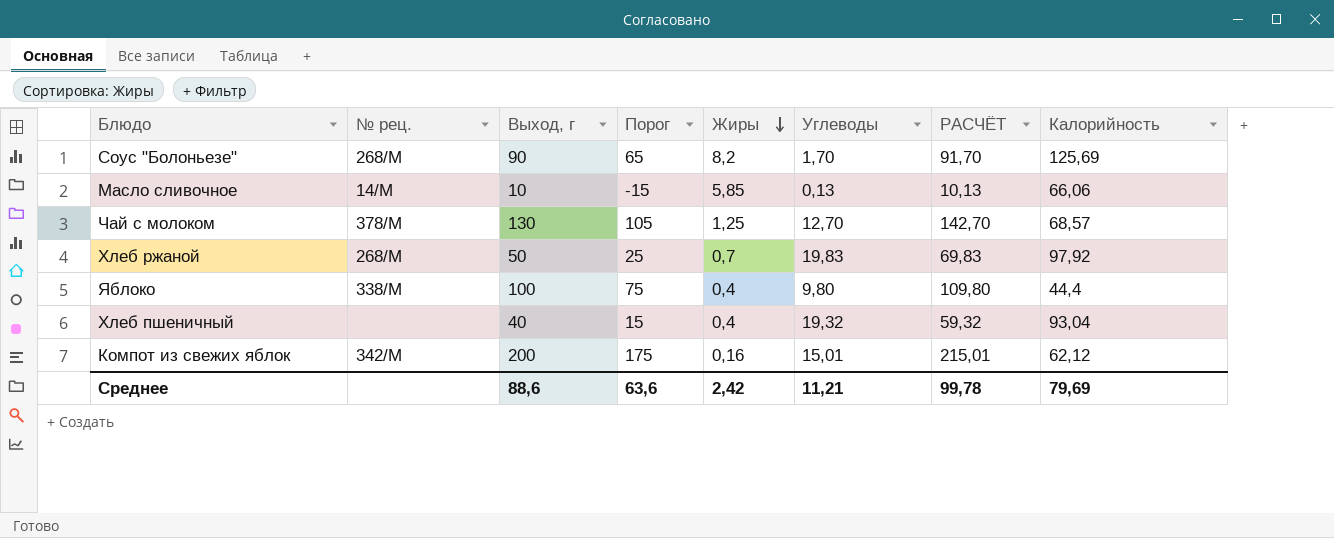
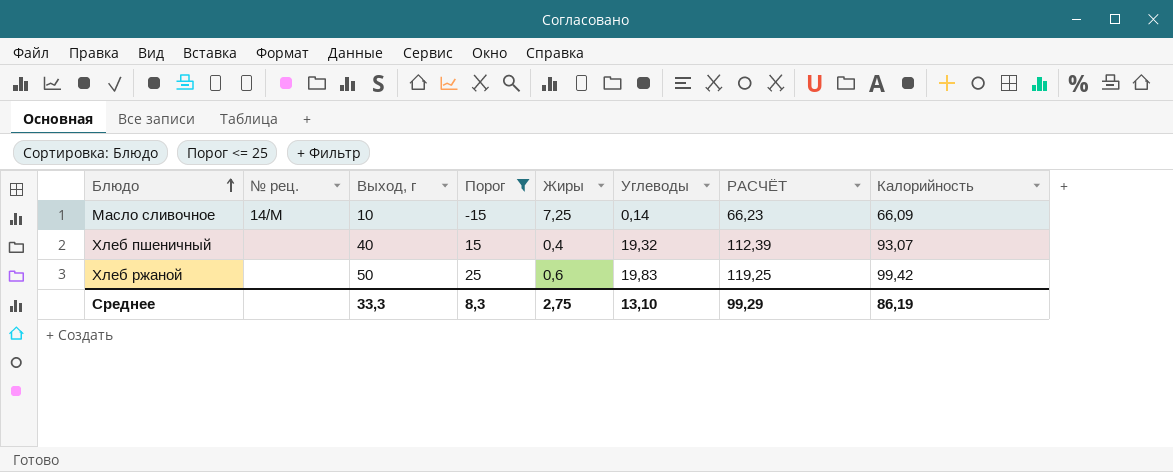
filter: none -> Порог <= 25
row order: Жиры descending -> Блюдо ascending
column РАСЧЁТ | formula: [Выход, г] + [Углеводы] -> [Углеводы] + [Калорийность]
Масло сливочное | Жиры: 5,85 -> 7,25
Масло сливочное | Углеводы: 0,13 -> 0,14
Масло сливочное | Калорийность: 66,06 -> 66,09
Хлеб пшеничный | Калорийность: 93,04 -> 93,07
Хлеб ржаной | № рец.: 268/М -> none
Хлеб ржаной | Жиры: 0,7 -> 0,6
Хлеб ржаной | Калорийность: 97,92 -> 99,42
Среднее | Выход, г: 88,6 -> 33,3
Среднее | Порог: 63,6 -> 8,3
Среднее | Жиры: 2,42 -> 2,75
Среднее | Углеводы: 11,21 -> 13,10
Среднее | РАСЧЁТ: 99,78 -> 99,29
Среднее | Калорийность: 79,69 -> 86,19

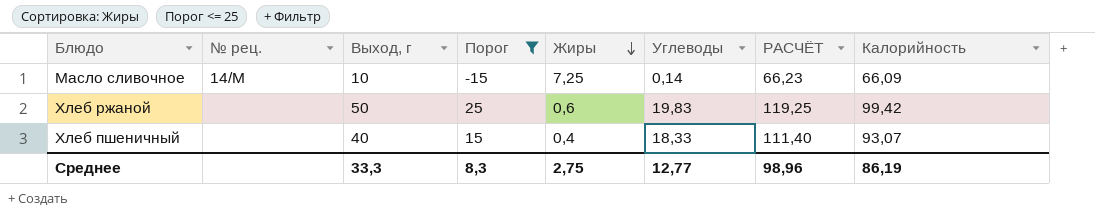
row order: Блюдо ascending -> Жиры descending
Хлеб пшеничный | Углеводы: 19,32 -> 18,33
Хлеб пшеничный | РАСЧЁТ: 112,39 -> 111,40
Среднее | Углеводы: 13,10 -> 12,77
Среднее | РАСЧЁТ: 99,29 -> 98,96

